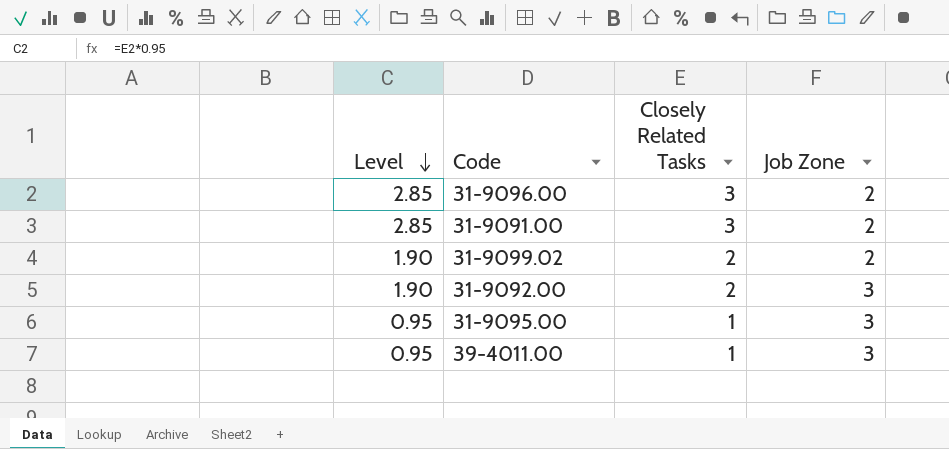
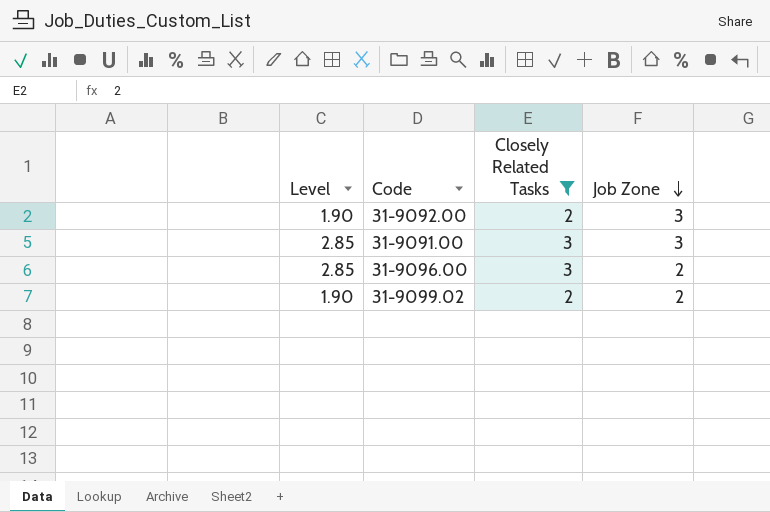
filter: none -> Closely Related Tasks != 1
row order: Level descending -> Job Zone descending
31-9091.00 | Job Zone: 2 -> 3

